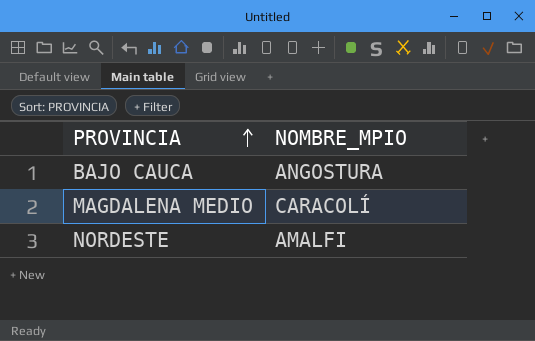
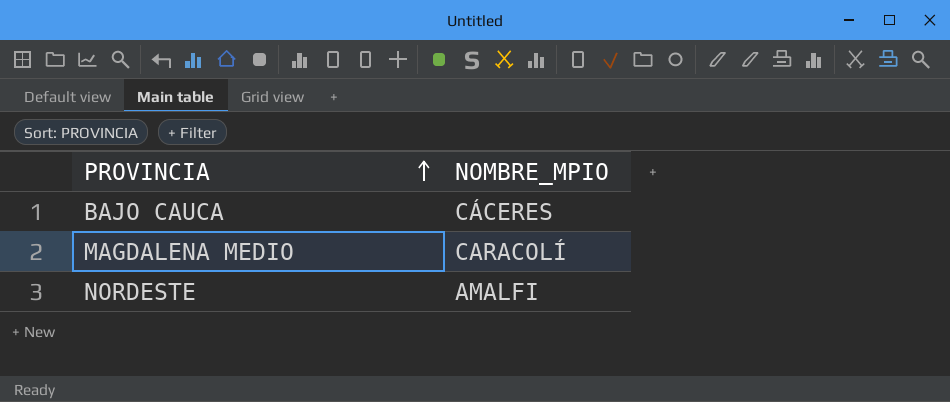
BAJO CAUCA | NOMBRE_MPIO: ANGOSTURA -> CÁCERES

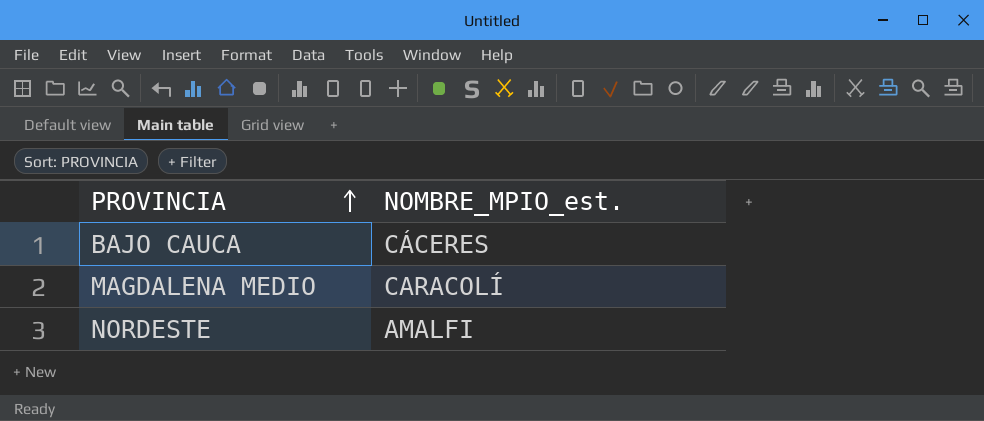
column name: NOMBRE_MPIO -> NOMBRE_MPIO_est.

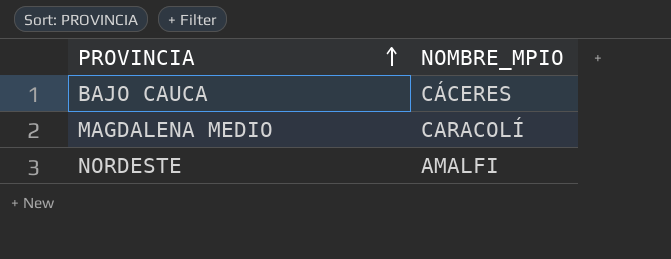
column name: NOMBRE_MPIO_est. -> NOMBRE_MPIO

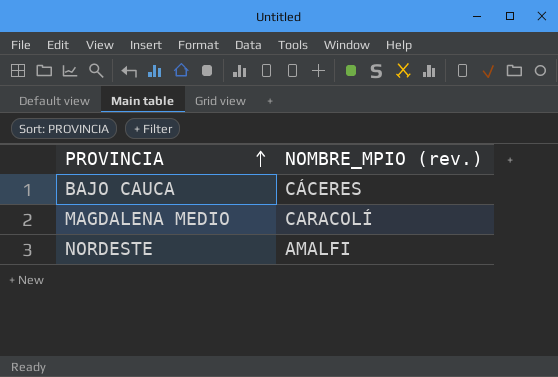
column name: NOMBRE_MPIO -> NOMBRE_MPIO (rev.)

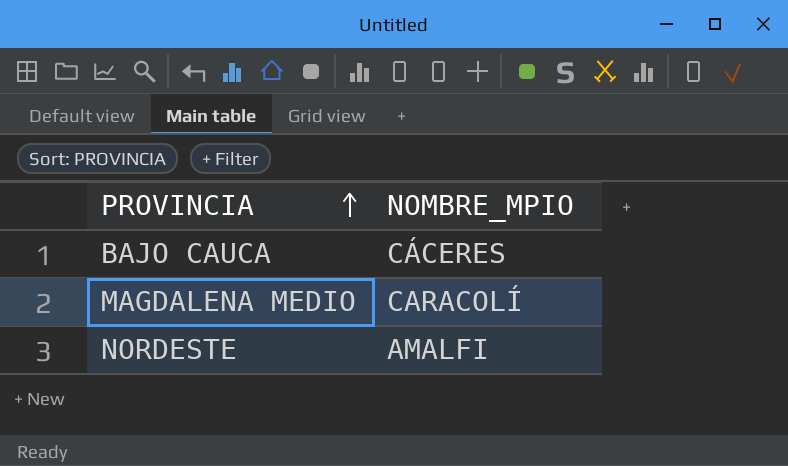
column name: NOMBRE_MPIO (rev.) -> NOMBRE_MPIO

